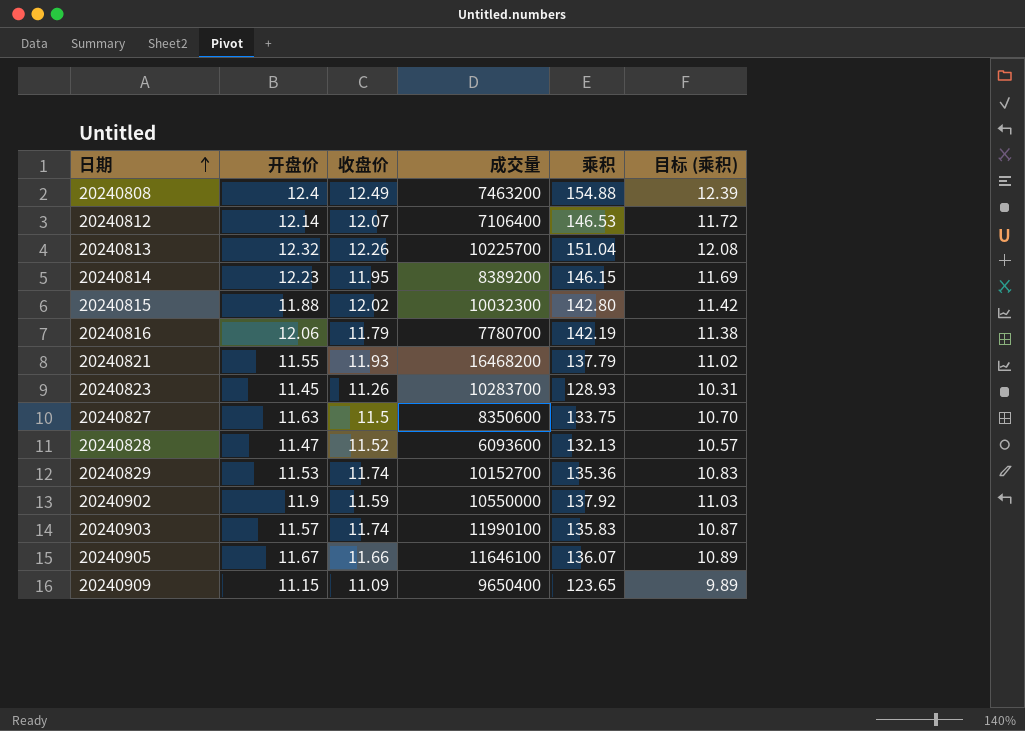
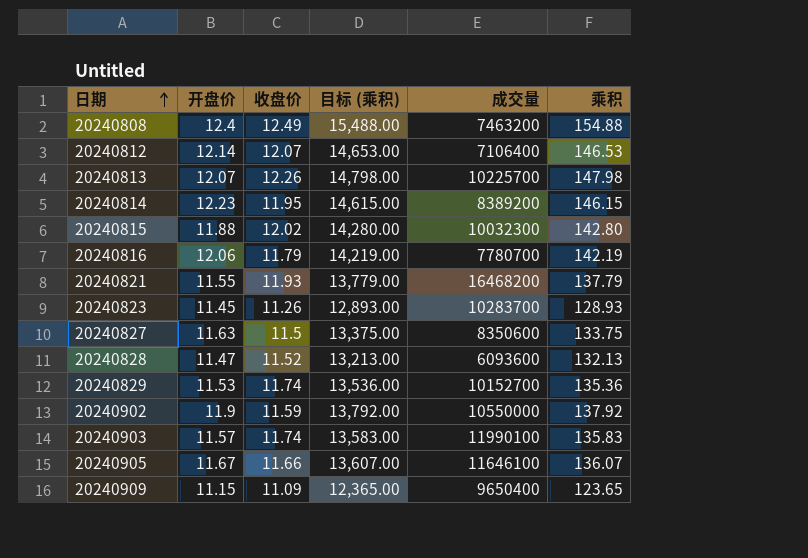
column 目标 (乘积) | formula: [乘积] * 0.08 -> [乘积] * 100
column 目标 (乘积) | position: 6 -> 4
20240813 | 开盘价: 12.32 -> 12.07
20240813 | 乘积: 151.04 -> 147.98

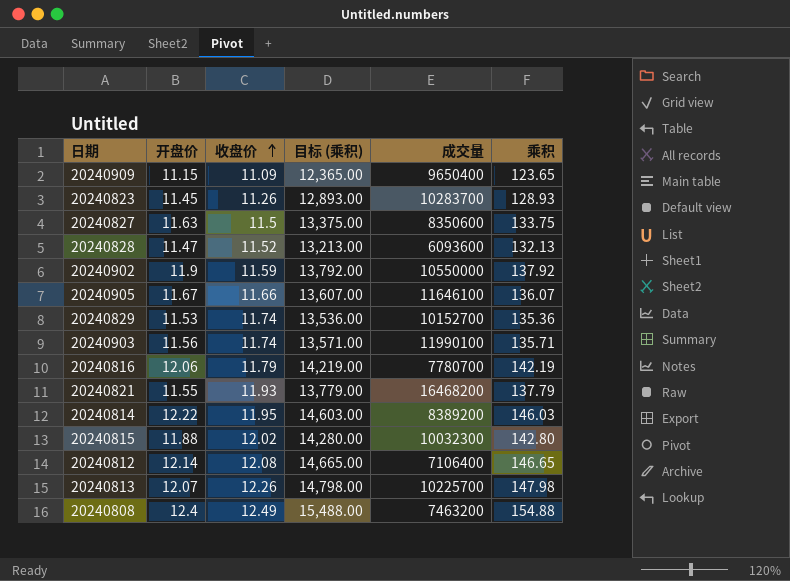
row order: 日期 ascending -> 收盘价 ascending
20240903 | 开盘价: 11.57 -> 11.56
20240903 | 目标 (乘积): 13,583.00 -> 13,571.00
20240903 | 乘积: 135.83 -> 135.71
20240814 | 开盘价: 12.23 -> 12.22
20240814 | 目标 (乘积): 14,615.00 -> 14,603.00
20240814 | 乘积: 146.15 -> 146.03
20240812 | 收盘价: 12.07 -> 12.08
20240812 | 目标 (乘积): 14,653.00 -> 14,665.00
20240812 | 乘积: 146.53 -> 146.65

